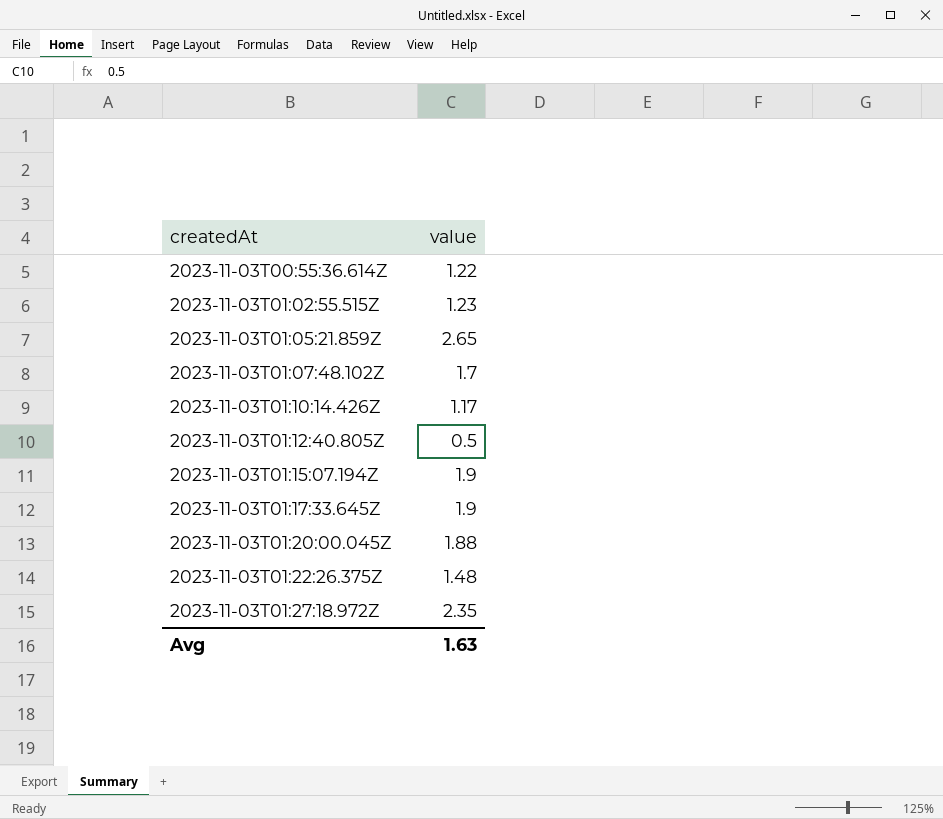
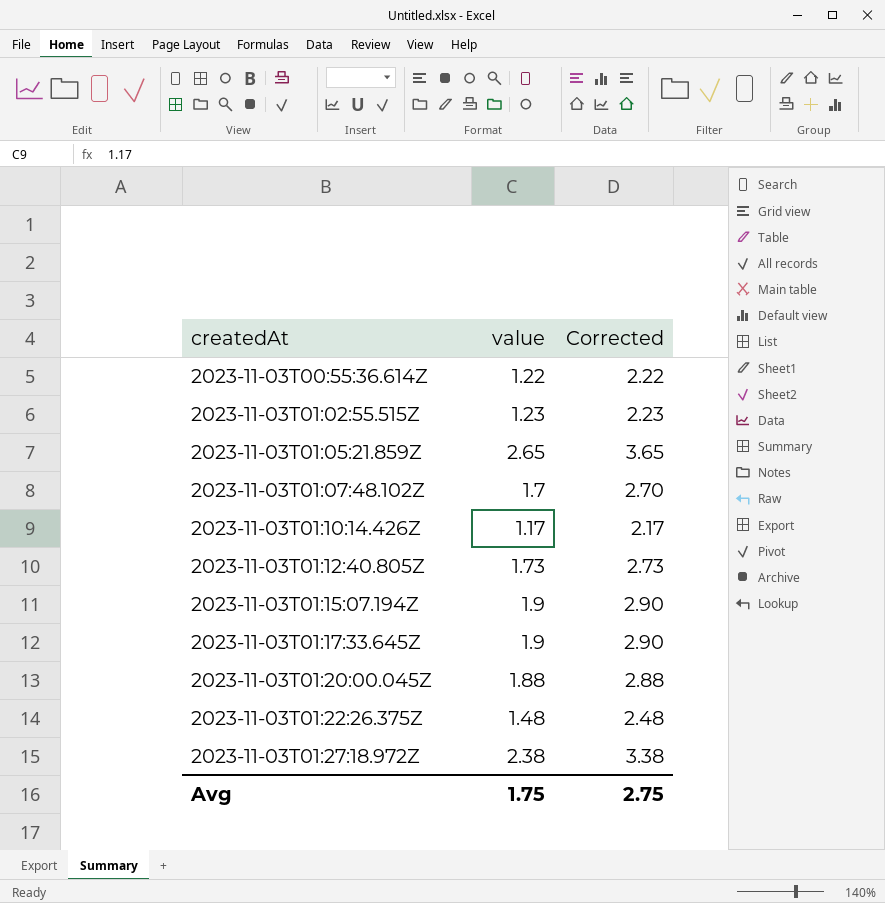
column Corrected | formula: none -> [value] + 1
2023-11-03T01:12:40.805Z | value: 0.5 -> 1.73
2023-11-03T01:27:18.972Z | value: 2.35 -> 2.38
Avg | value: 1.63 -> 1.75

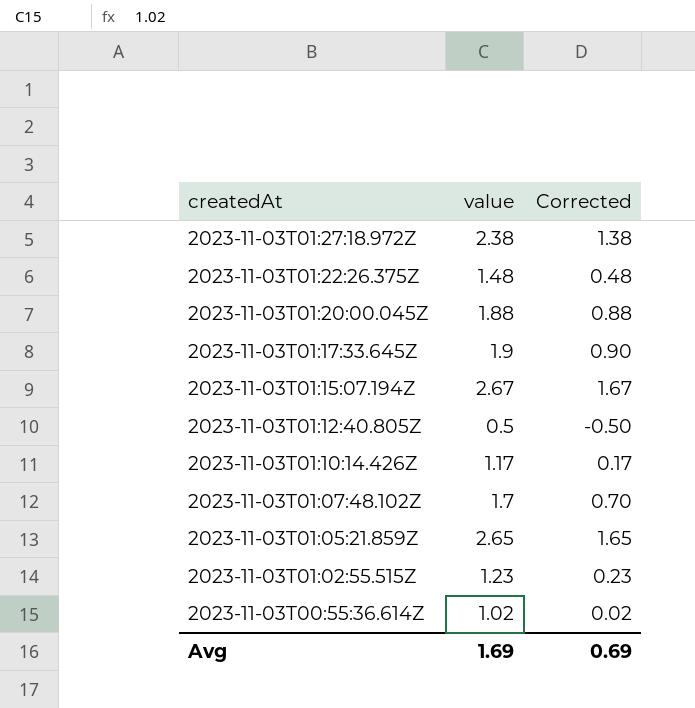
row order: createdAt ascending -> createdAt descending
column Corrected | formula: [value] + 1 -> [value] - 1
2023-11-03T01:15:07.194Z | value: 1.9 -> 2.67
2023-11-03T01:12:40.805Z | value: 1.73 -> 0.5
2023-11-03T00:55:36.614Z | value: 1.22 -> 1.02
Avg | value: 1.75 -> 1.69
Avg | Corrected: 2.75 -> 0.69

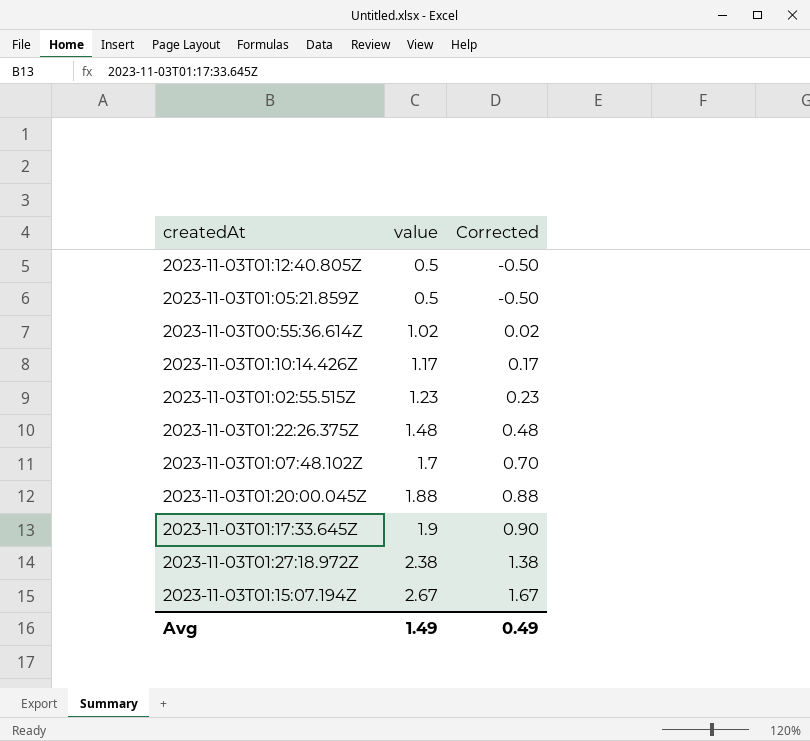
row order: createdAt descending -> value ascending
2023-11-03T01:05:21.859Z | value: 2.65 -> 0.5
2023-11-03T01:05:21.859Z | Corrected: 1.65 -> -0.50
Avg | value: 1.69 -> 1.49
Avg | Corrected: 0.69 -> 0.49

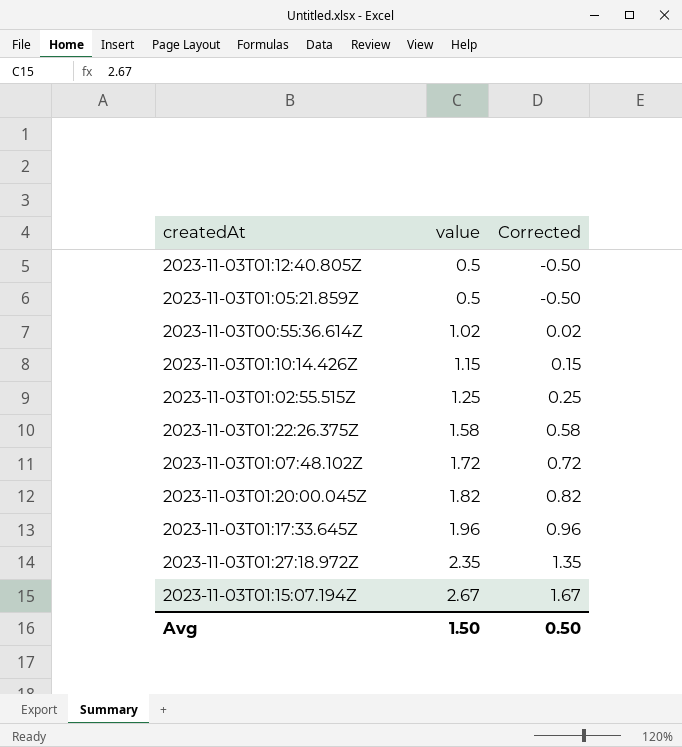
2023-11-03T01:10:14.426Z | value: 1.17 -> 1.15
2023-11-03T01:10:14.426Z | Corrected: 0.17 -> 0.15
2023-11-03T01:02:55.515Z | value: 1.23 -> 1.25
2023-11-03T01:02:55.515Z | Corrected: 0.23 -> 0.25
2023-11-03T01:22:26.375Z | value: 1.48 -> 1.58
2023-11-03T01:22:26.375Z | Corrected: 0.48 -> 0.58
2023-11-03T01:07:48.102Z | value: 1.7 -> 1.72
2023-11-03T01:07:48.102Z | Corrected: 0.70 -> 0.72
2023-11-03T01:20:00.045Z | value: 1.88 -> 1.82
2023-11-03T01:20:00.045Z | Corrected: 0.88 -> 0.82
2023-11-03T01:17:33.645Z | value: 1.9 -> 1.96
2023-11-03T01:17:33.645Z | Corrected: 0.90 -> 0.96
2023-11-03T01:27:18.972Z | value: 2.38 -> 2.35
2023-11-03T01:27:18.972Z | Corrected: 1.38 -> 1.35
Avg | value: 1.49 -> 1.50
Avg | Corrected: 0.49 -> 0.50

